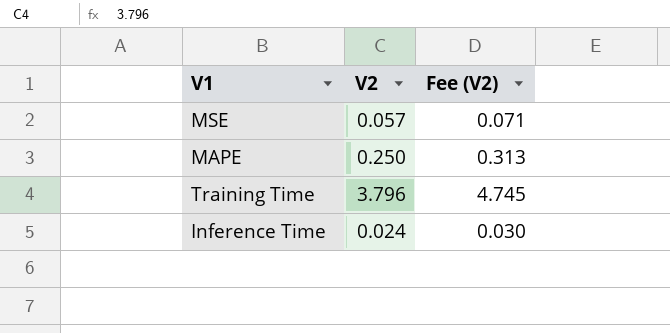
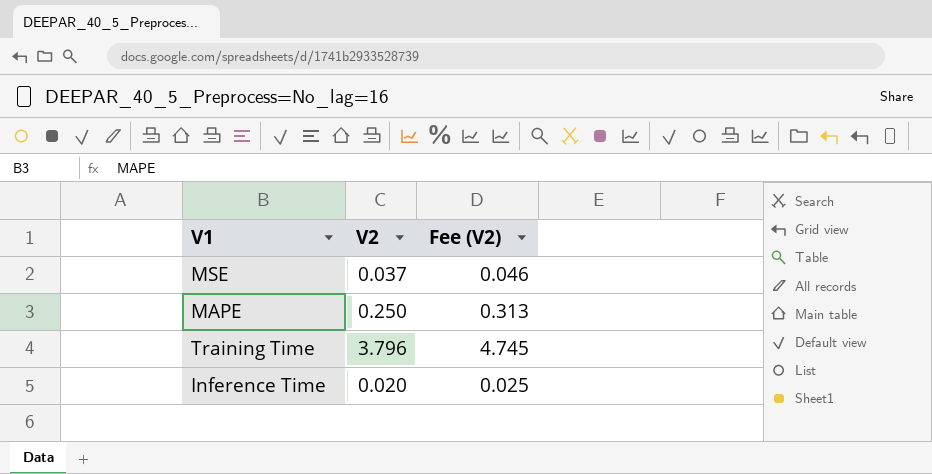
MSE | V2: 0.057 -> 0.037
MSE | Fee (V2): 0.071 -> 0.046
Inference Time | V2: 0.024 -> 0.020
Inference Time | Fee (V2): 0.030 -> 0.025

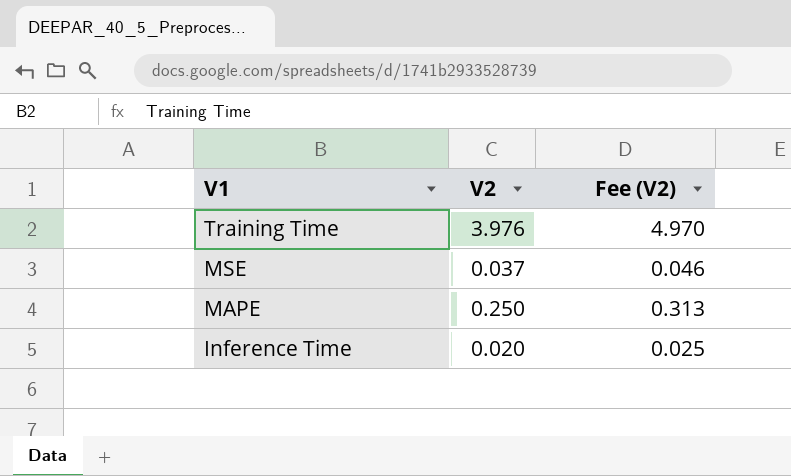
row order: none -> V1 descending
Training Time | V2: 3.796 -> 3.976
Training Time | Fee (V2): 4.745 -> 4.970

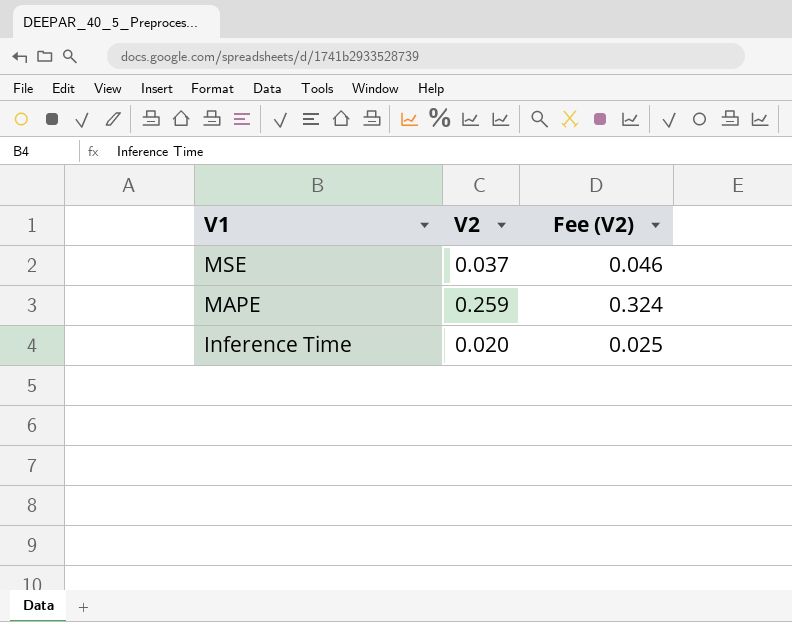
row Training Time: 3.976 | 4.970 -> none
MAPE | V2: 0.250 -> 0.259
MAPE | Fee (V2): 0.313 -> 0.324

